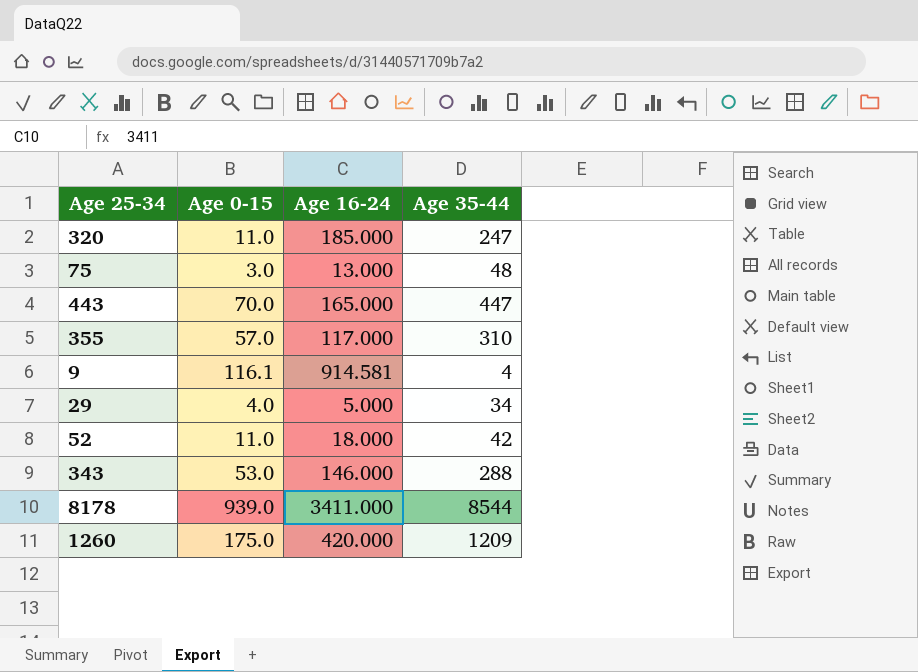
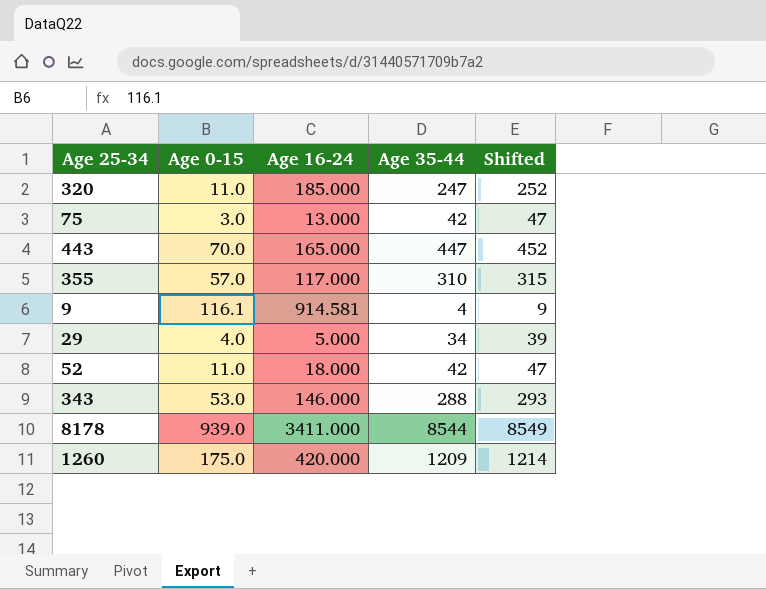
column Shifted | formula: none -> [Age 35-44] + 5
75 | Age 35-44: 48 -> 42

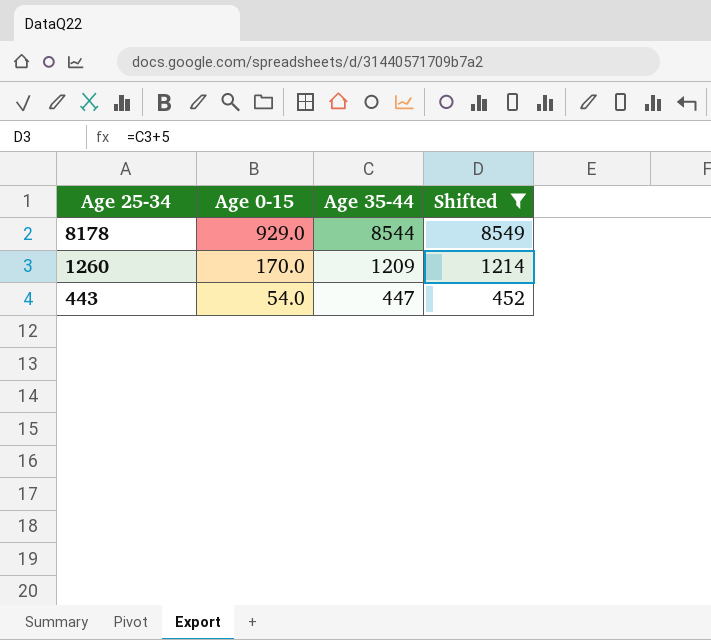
filter: none -> Shifted >= 452
row order: none -> Age 25-34 descending
column Age 16-24 | position: 3 -> none
8178 | Age 0-15: 939.0 -> 929.0
1260 | Age 0-15: 175.0 -> 170.0
443 | Age 0-15: 70.0 -> 54.0

